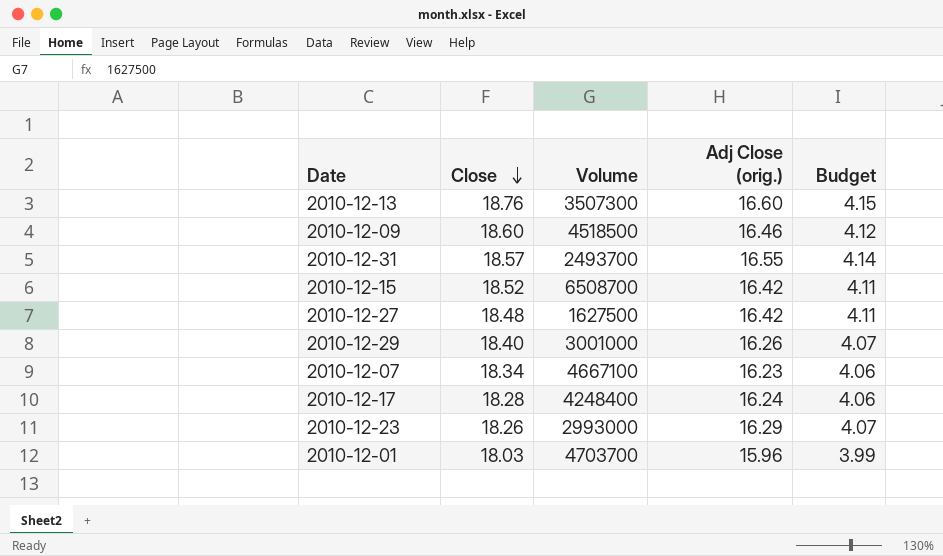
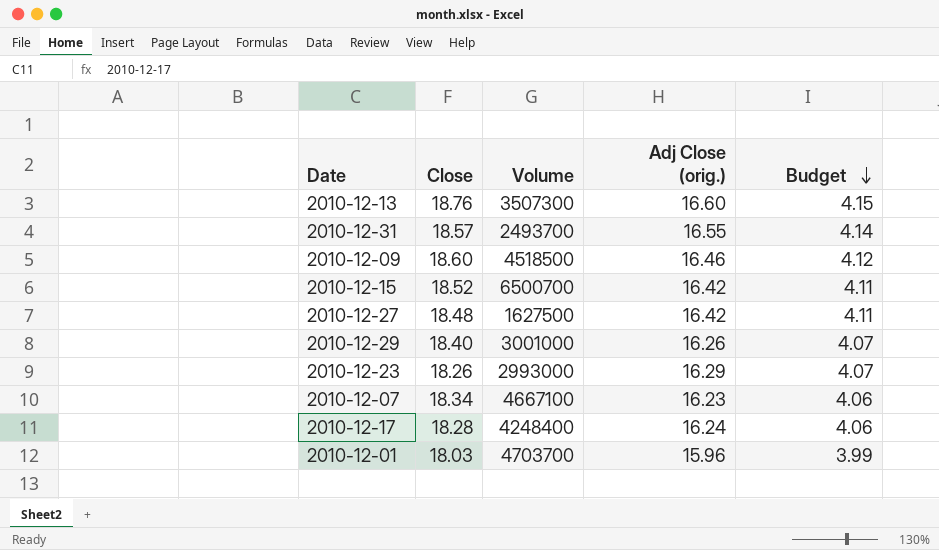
row order: Close descending -> Budget descending
2010-12-15 | Volume: 6508700 -> 6500700

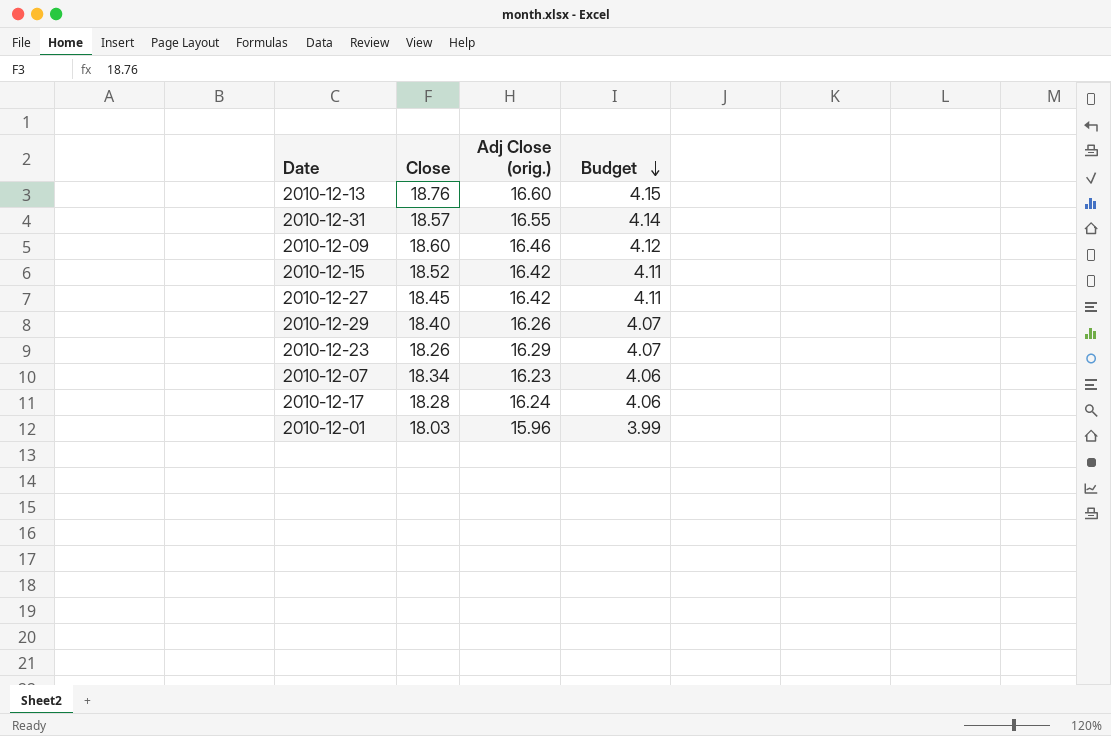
column Volume | position: 3 -> none
2010-12-27 | Close: 18.48 -> 18.45

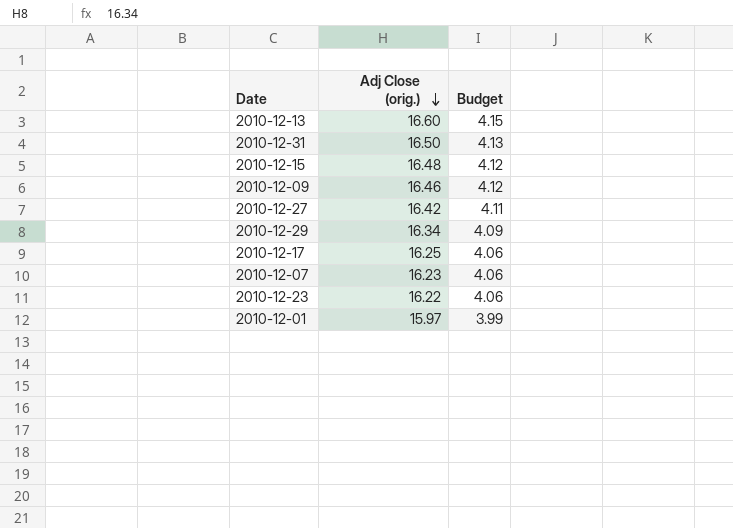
row order: Budget descending -> Adj Close (orig.) descending
column Close | position: 2 -> none
2010-12-31 | Adj Close (orig.): 16.55 -> 16.50
2010-12-31 | Budget: 4.14 -> 4.13
2010-12-15 | Adj Close (orig.): 16.42 -> 16.48
2010-12-15 | Budget: 4.11 -> 4.12
2010-12-29 | Adj Close (orig.): 16.26 -> 16.34
2010-12-29 | Budget: 4.07 -> 4.09
2010-12-17 | Adj Close (orig.): 16.24 -> 16.25
2010-12-23 | Adj Close (orig.): 16.29 -> 16.22
2010-12-23 | Budget: 4.07 -> 4.06
2010-12-01 | Adj Close (orig.): 15.96 -> 15.97

